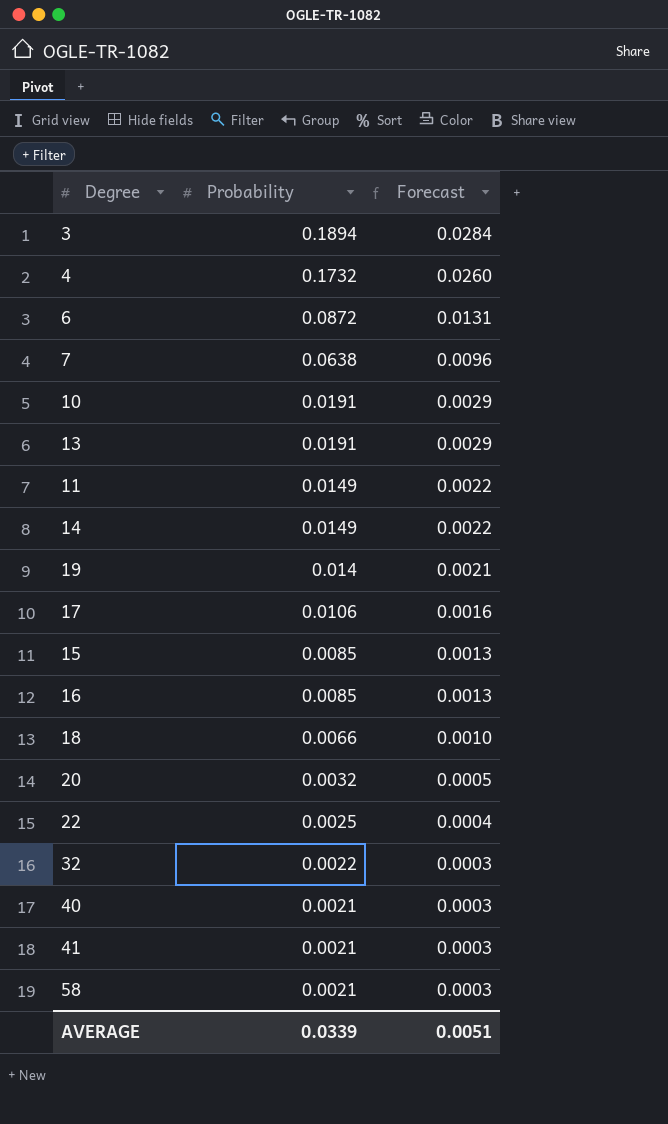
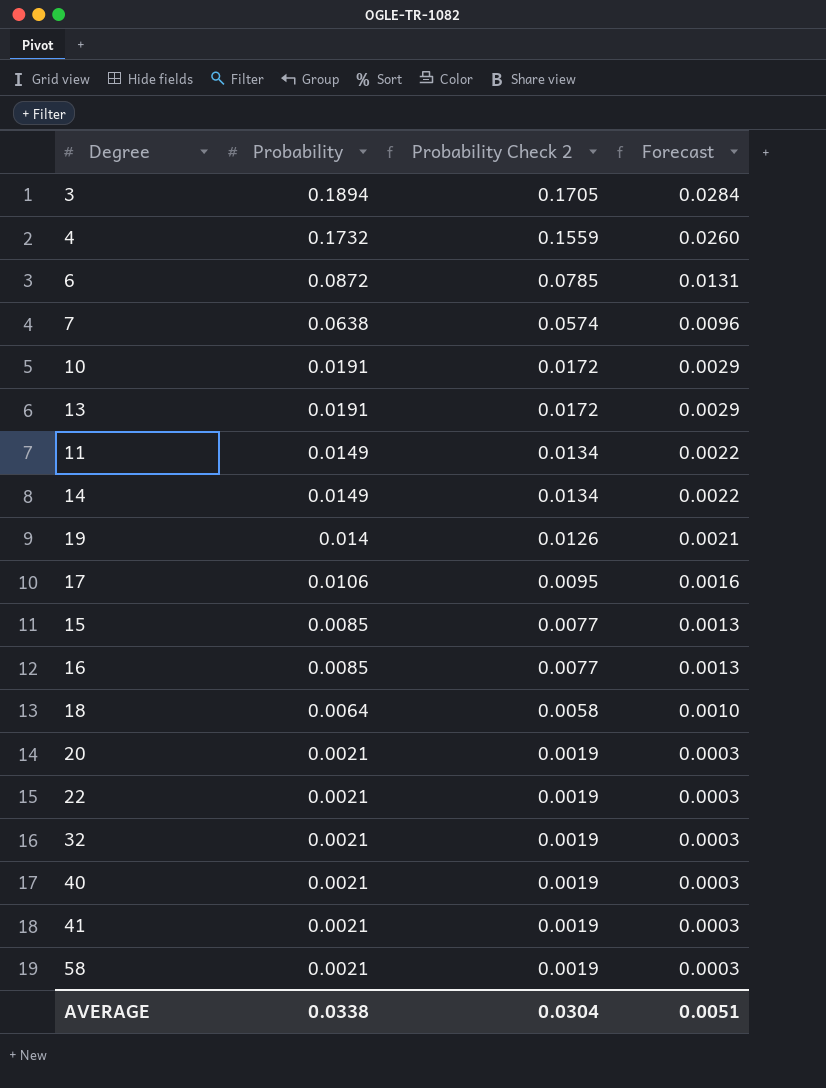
column Probability Check 2 | formula: none -> [Probability] * 0.9
18 | Probability: 0.0066 -> 0.0064
20 | Probability: 0.0032 -> 0.0021
20 | Forecast: 0.0005 -> 0.0003
22 | Probability: 0.0025 -> 0.0021
22 | Forecast: 0.0004 -> 0.0003
32 | Probability: 0.0022 -> 0.0021
AVERAGE | Probability: 0.0339 -> 0.0338

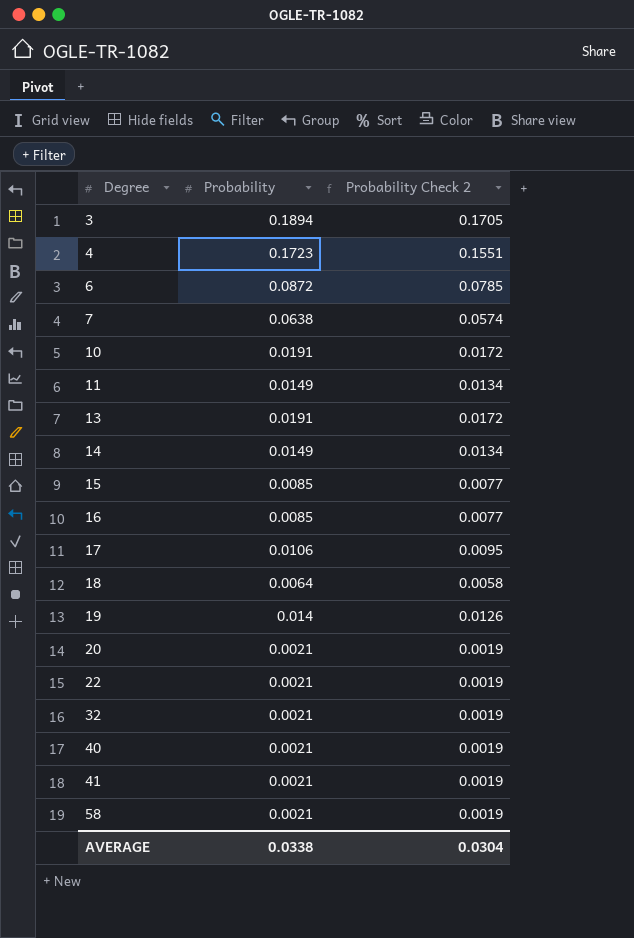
row order: Probability descending -> Degree ascending
column Forecast | formula: [Probability] * 0.15 -> none
4 | Probability: 0.1732 -> 0.1723
4 | Probability Check 2: 0.1559 -> 0.1551

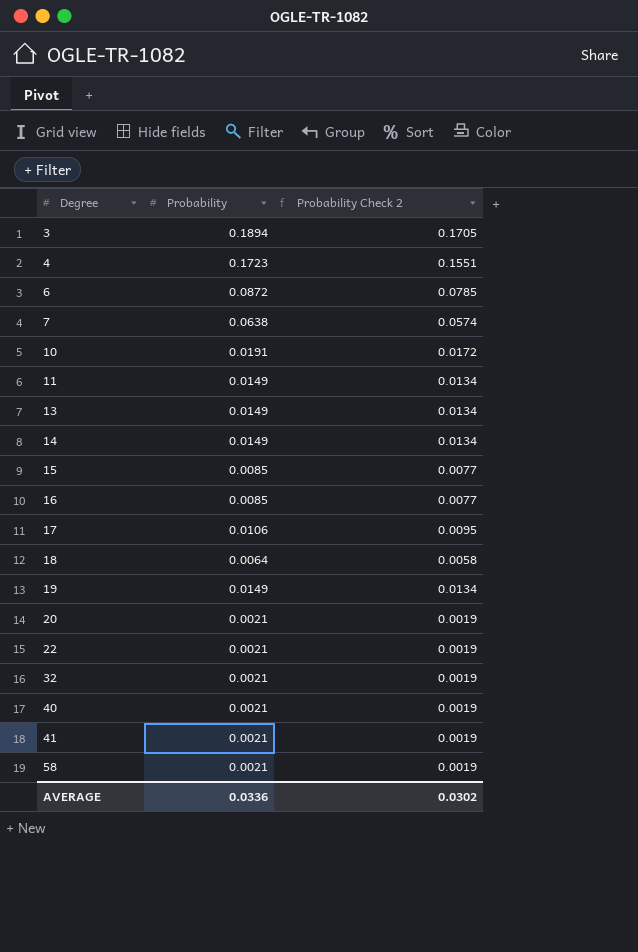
13 | Probability: 0.0191 -> 0.0149
13 | Probability Check 2: 0.0172 -> 0.0134
19 | Probability: 0.014 -> 0.0149
19 | Probability Check 2: 0.0126 -> 0.0134
AVERAGE | Probability: 0.0338 -> 0.0336
AVERAGE | Probability Check 2: 0.0304 -> 0.0302

